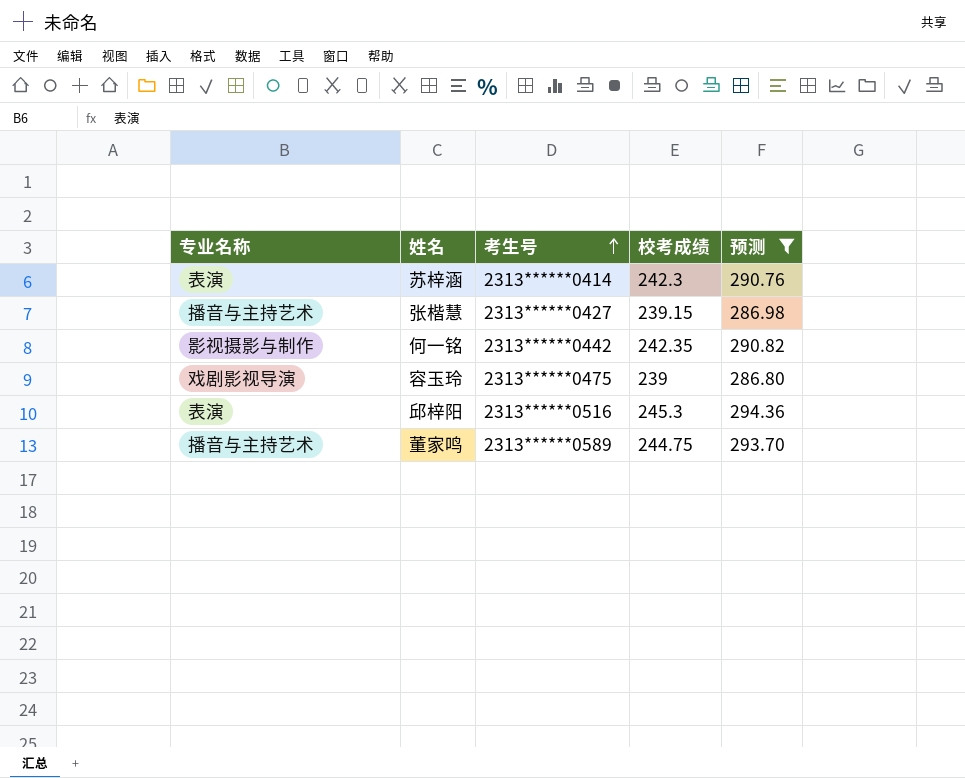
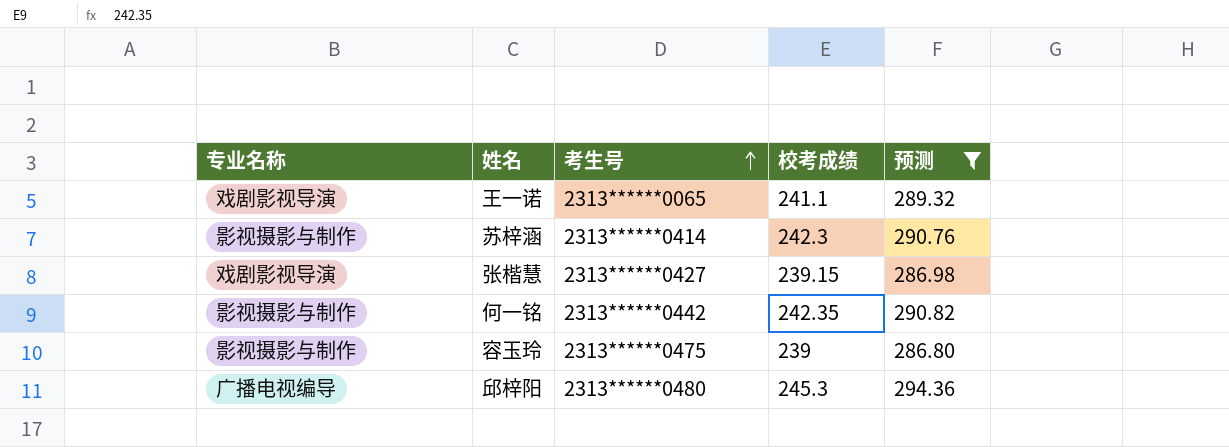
row 董家鸣: 播音与主持艺术 | 2313******0589 | 244.75 | 293.70 -> none
row 王一诺: none -> 戏剧影视导演 | 2313******0065 | 241.1 | 289.32
苏梓涵 | 专业名称: 表演 -> 影视摄影与制作
张楷慧 | 专业名称: 播音与主持艺术 -> 戏剧影视导演
容玉玲 | 专业名称: 戏剧影视导演 -> 影视摄影与制作
邱梓阳 | 专业名称: 表演 -> 广播电视编导
邱梓阳 | 考生号: 2313******0516 -> 2313******0480

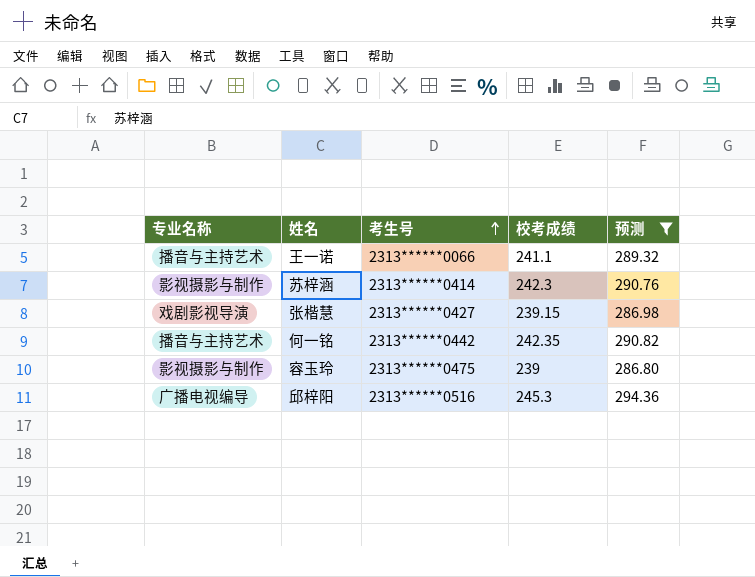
王一诺 | 专业名称: 戏剧影视导演 -> 播音与主持艺术
王一诺 | 考生号: 2313******0065 -> 2313******0066
何一铭 | 专业名称: 影视摄影与制作 -> 播音与主持艺术
邱梓阳 | 考生号: 2313******0480 -> 2313******0516

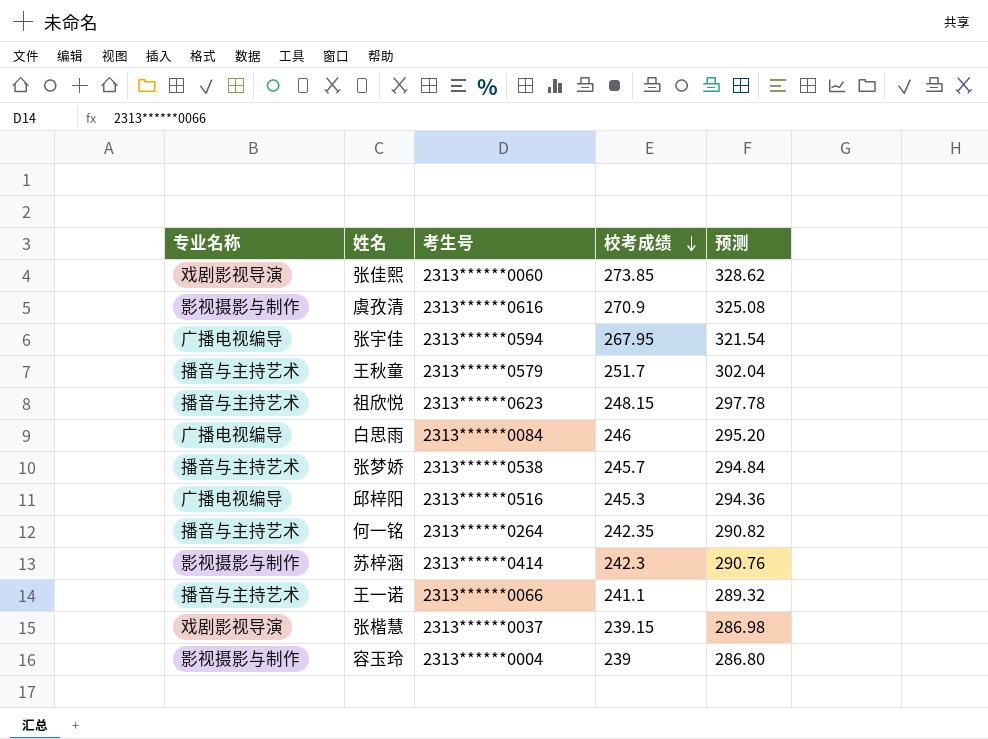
filter: 预测 <= 294.36 -> none
row order: 考生号 ascending -> 校考成绩 descending
何一铭 | 考生号: 2313******0442 -> 2313******0264
张楷慧 | 考生号: 2313******0427 -> 2313******0037
容玉玲 | 考生号: 2313******0475 -> 2313******0004

